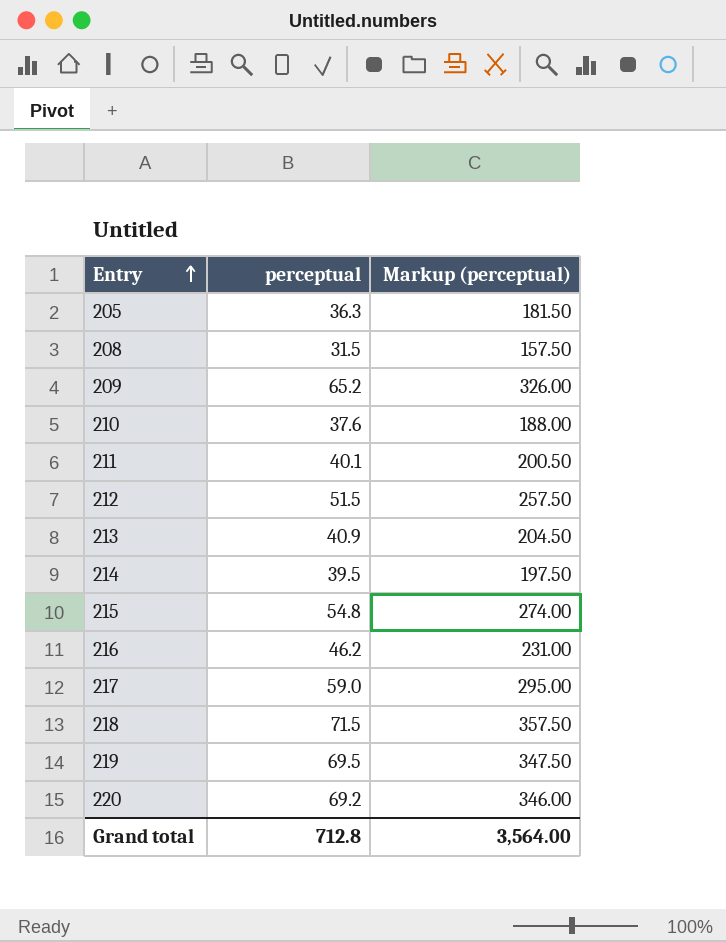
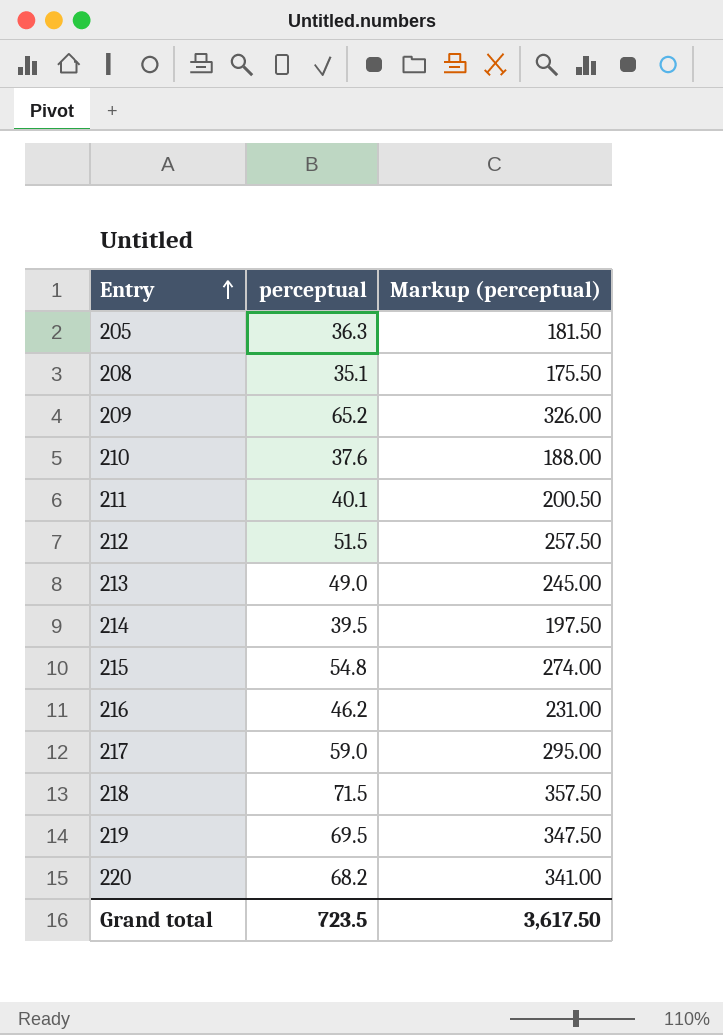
208 | perceptual: 31.5 -> 35.1
208 | Markup (perceptual): 157.50 -> 175.50
213 | perceptual: 40.9 -> 49.0
213 | Markup (perceptual): 204.50 -> 245.00
220 | perceptual: 69.2 -> 68.2
220 | Markup (perceptual): 346.00 -> 341.00
Grand total | perceptual: 712.8 -> 723.5
Grand total | Markup (perceptual): 3,564.00 -> 3,617.50

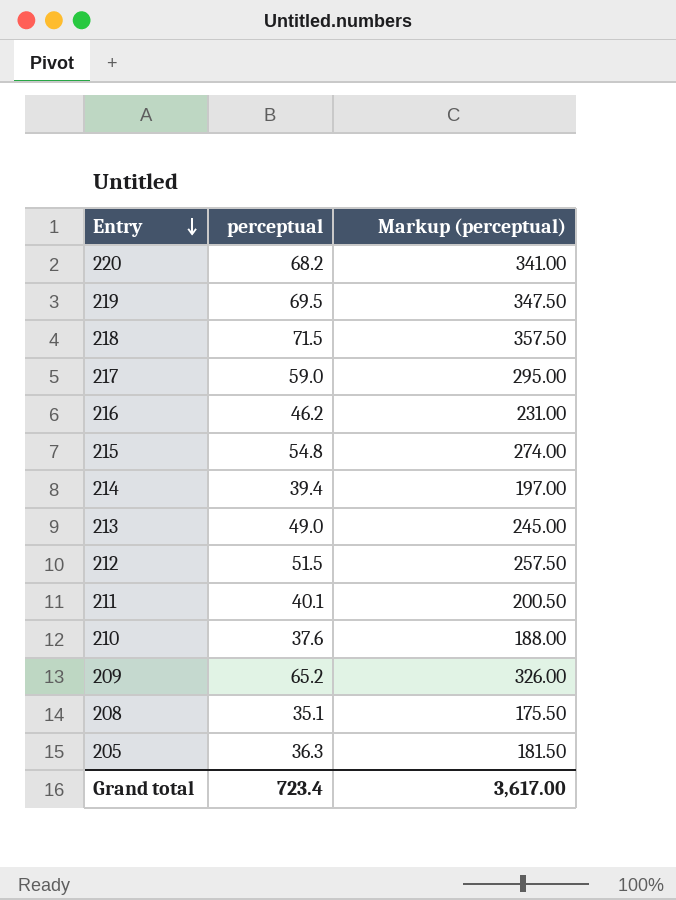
row order: Entry ascending -> Entry descending
214 | perceptual: 39.5 -> 39.4
214 | Markup (perceptual): 197.50 -> 197.00
Grand total | perceptual: 723.5 -> 723.4
Grand total | Markup (perceptual): 3,617.50 -> 3,617.00

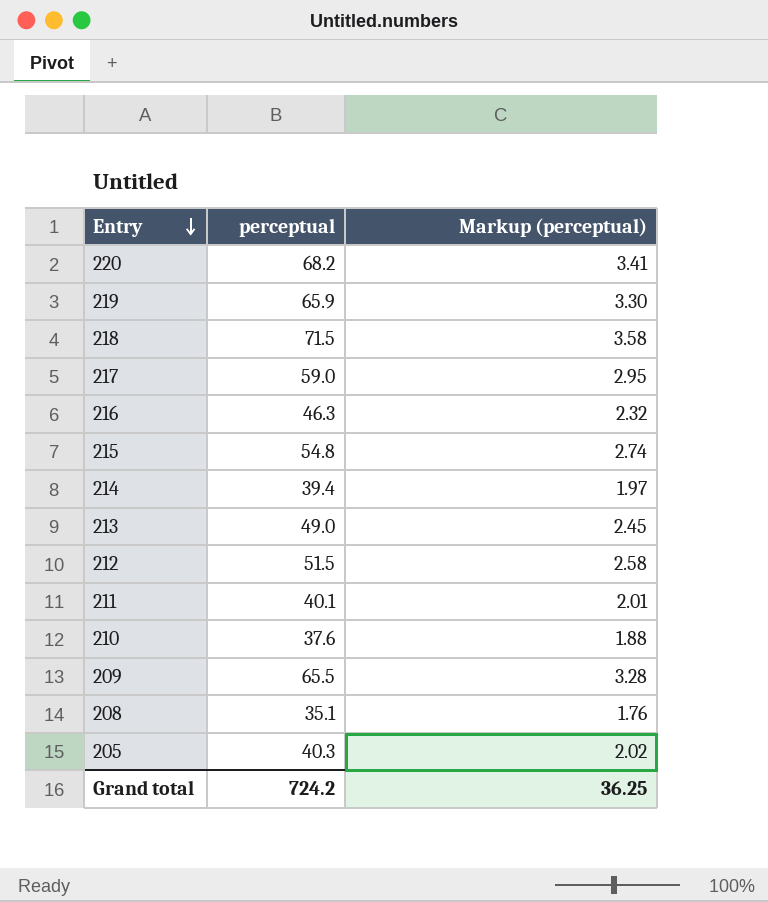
column Markup (perceptual) | formula: [perceptual] * 5 -> [perceptual] * 0.05
219 | perceptual: 69.5 -> 65.9
216 | perceptual: 46.2 -> 46.3
209 | perceptual: 65.2 -> 65.5
205 | perceptual: 36.3 -> 40.3
Grand total | perceptual: 723.4 -> 724.2
Grand total | Markup (perceptual): 3,617.00 -> 36.25

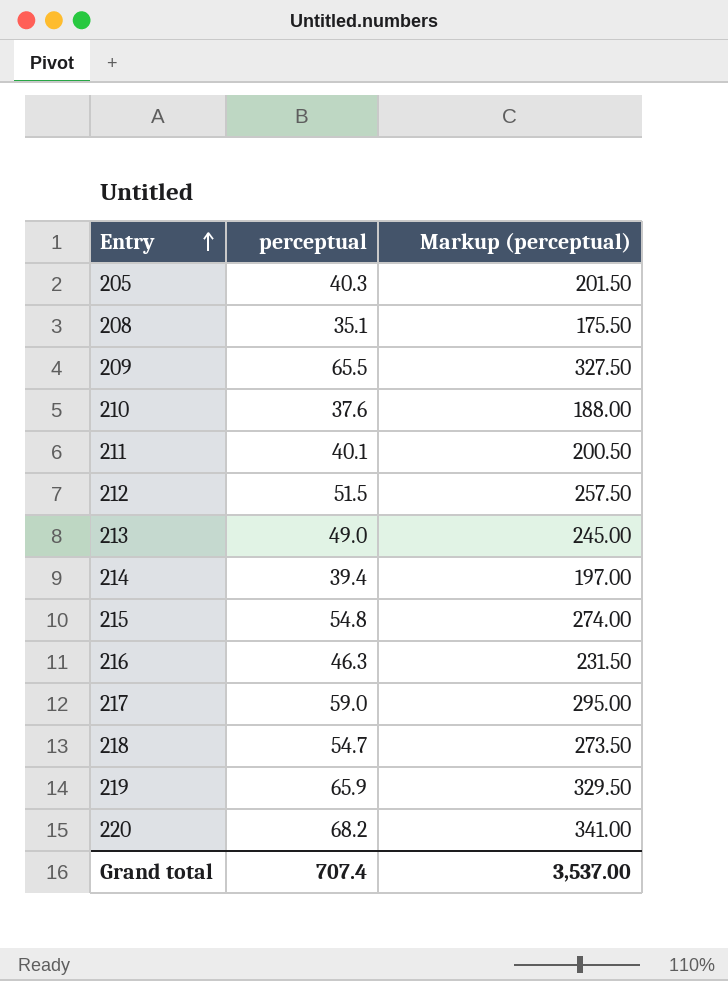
row order: Entry descending -> Entry ascending
column Markup (perceptual) | formula: [perceptual] * 0.05 -> [perceptual] * 5
218 | perceptual: 71.5 -> 54.7
Grand total | perceptual: 724.2 -> 707.4
Grand total | Markup (perceptual): 36.25 -> 3,537.00

